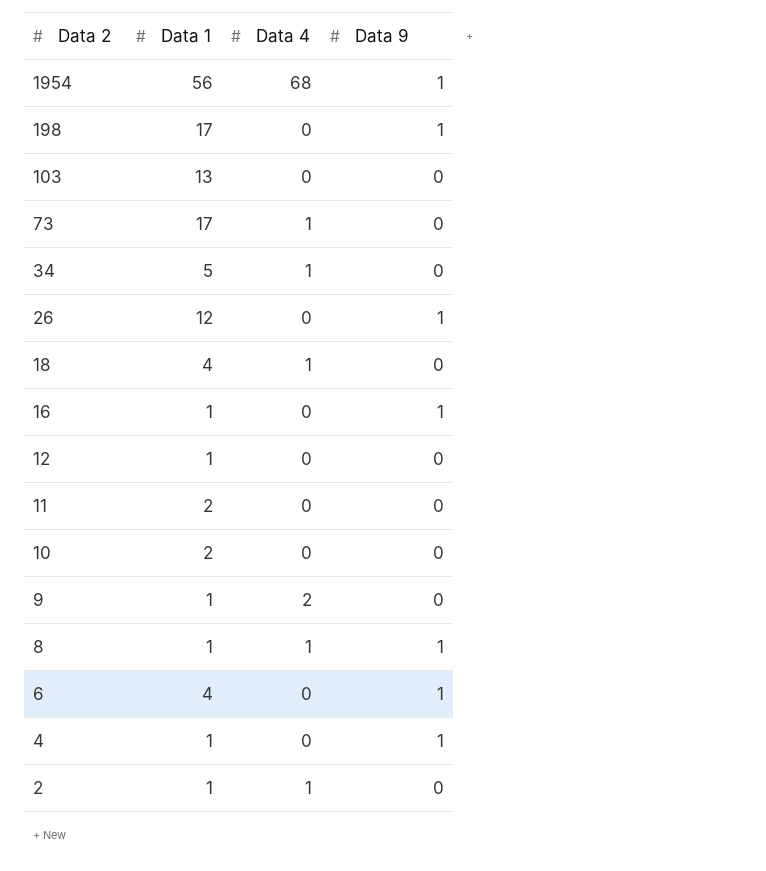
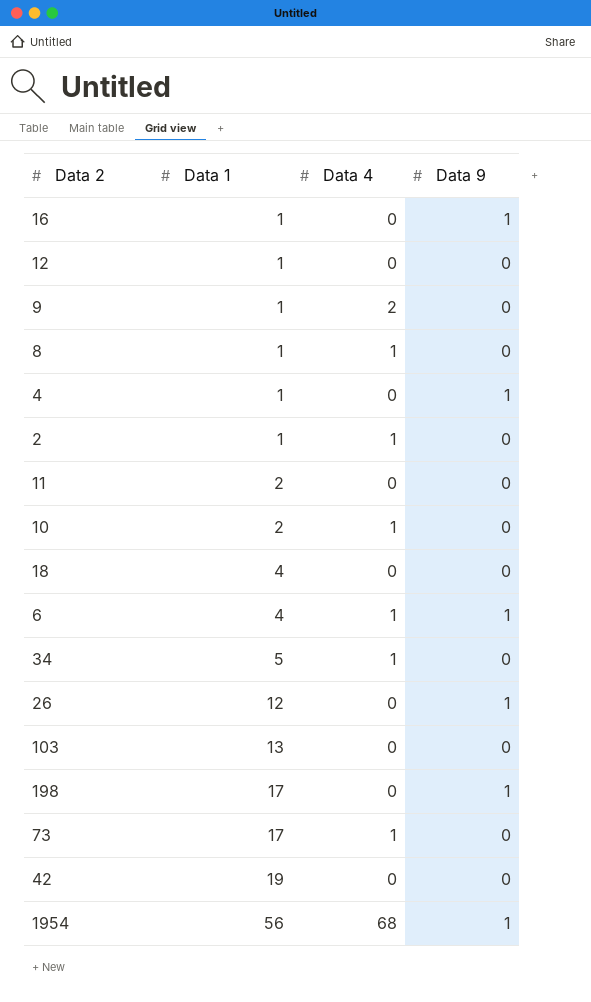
row order: Data 2 descending -> Data 1 ascending
8 | Data 9: 1 -> 0
10 | Data 4: 0 -> 1
18 | Data 4: 1 -> 0
6 | Data 4: 0 -> 1
row 42: none -> 19 | 0 | 0

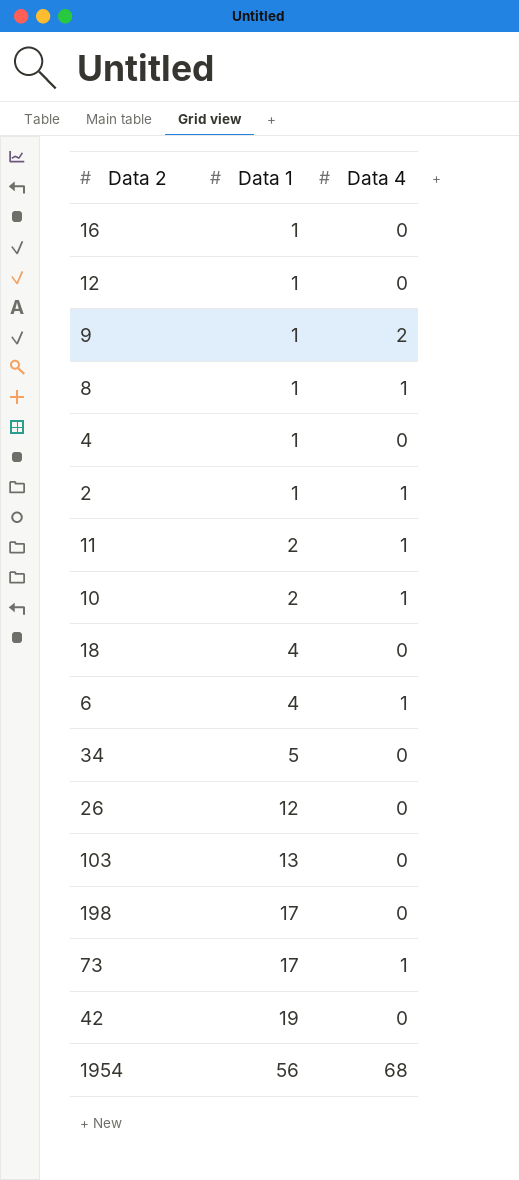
column Data 9 | position: 4 -> none
11 | Data 4: 0 -> 1
34 | Data 4: 1 -> 0

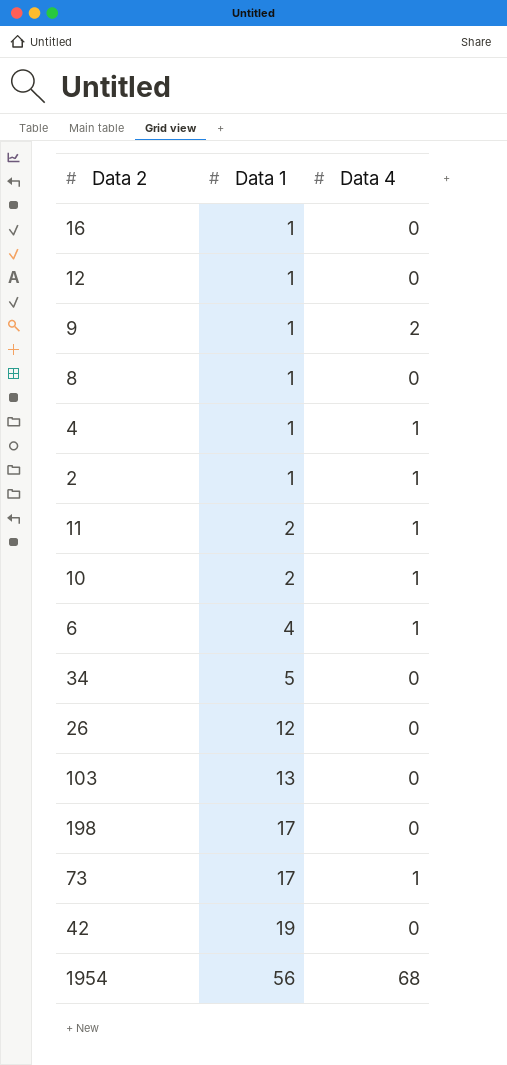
row 18: 4 | 0 -> none
8 | Data 4: 1 -> 0
4 | Data 4: 0 -> 1

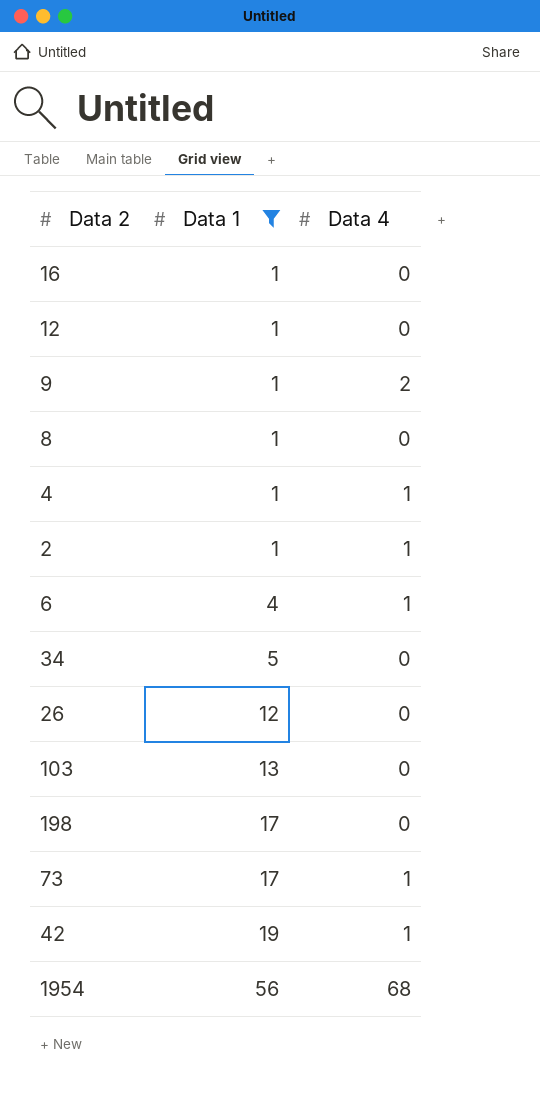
filter: none -> Data 1 != 2
42 | Data 4: 0 -> 1

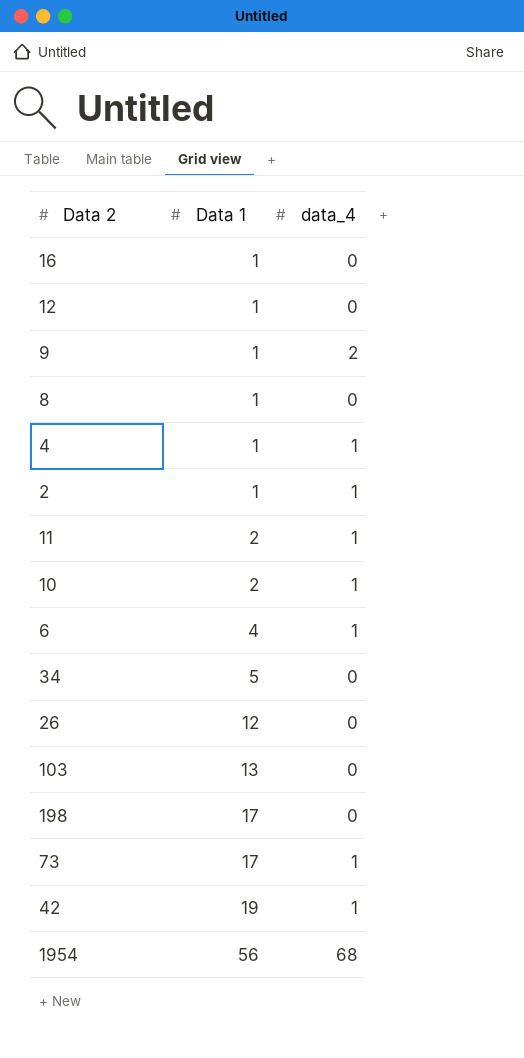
filter: Data 1 != 2 -> none
column name: Data 4 -> data_4

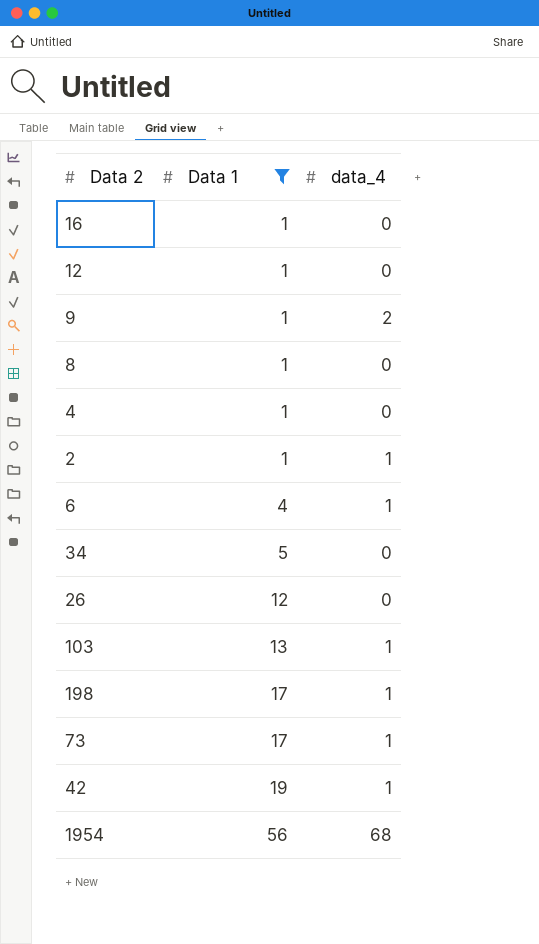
filter: none -> Data 1 != 2
4 | data_4: 1 -> 0
103 | data_4: 0 -> 1
198 | data_4: 0 -> 1

